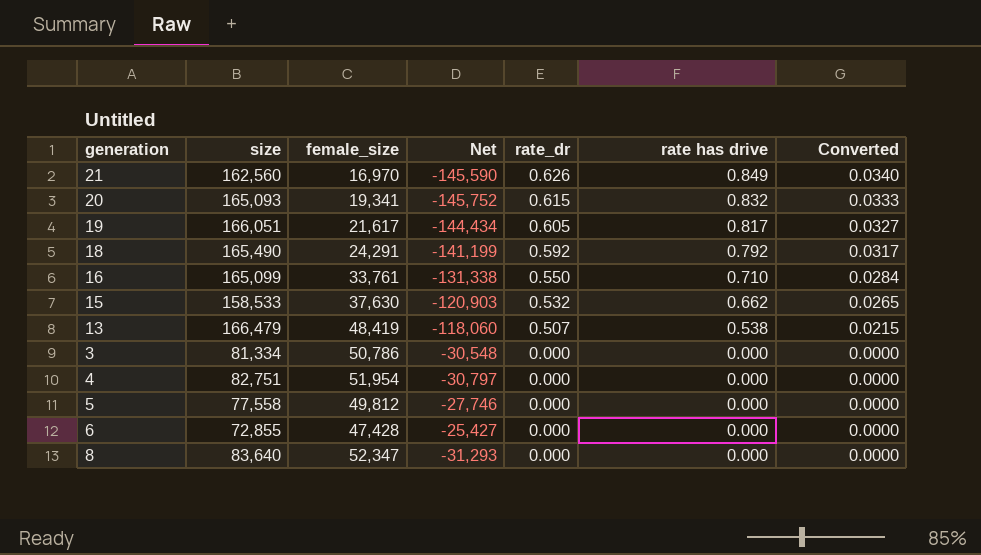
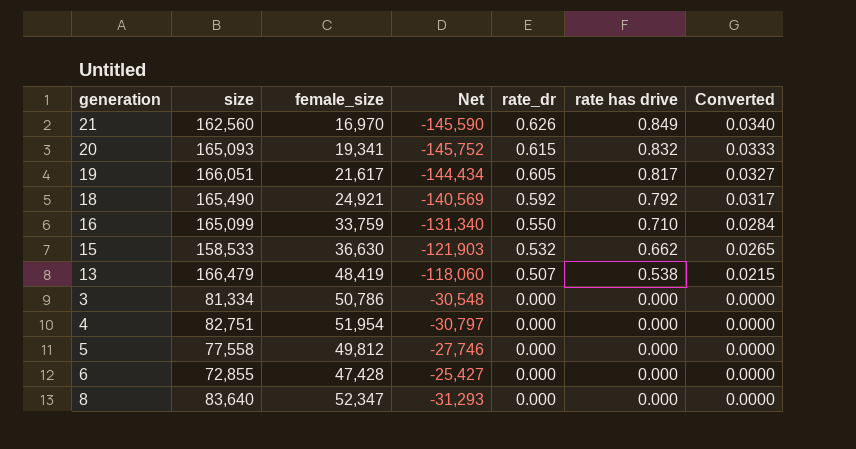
18 | female_size: 24,291 -> 24,921
18 | Net: -141,199 -> -140,569
16 | female_size: 33,761 -> 33,759
16 | Net: -131,338 -> -131,340
15 | female_size: 37,630 -> 36,630
15 | Net: -120,903 -> -121,903

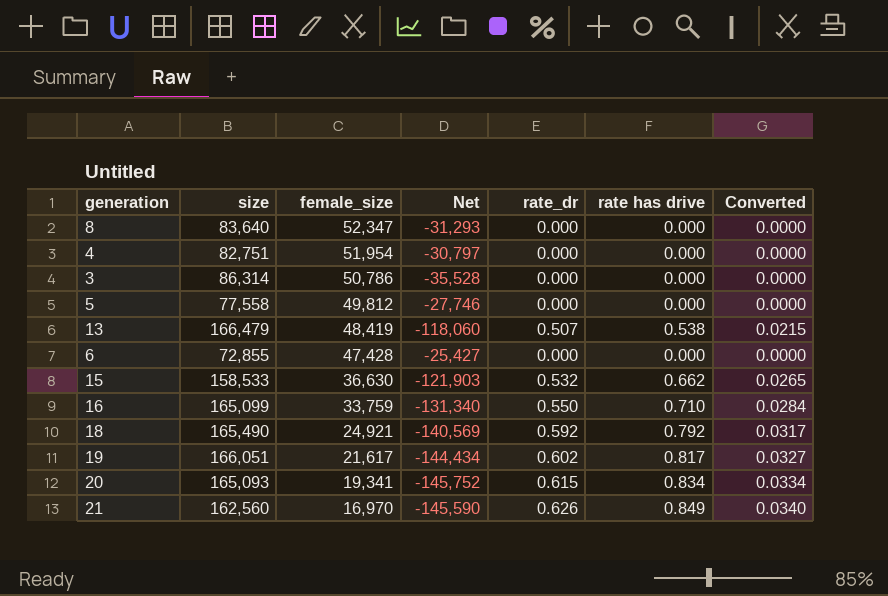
row order: rate_dr descending -> female_size descending
3 | size: 81,334 -> 86,314
3 | Net: -30,548 -> -35,528
19 | rate_dr: 0.605 -> 0.602
20 | rate has drive: 0.832 -> 0.834
20 | Converted: 0.0333 -> 0.0334

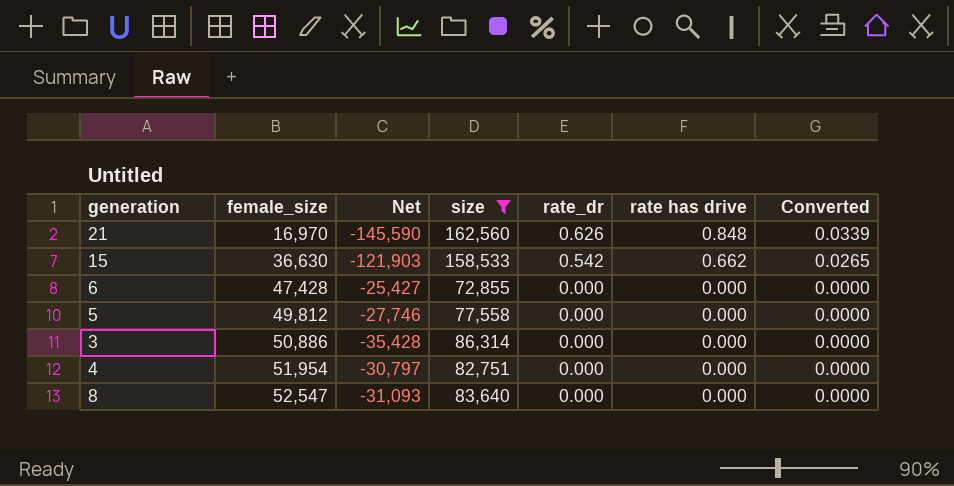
filter: none -> size <= 162,560
row order: female_size descending -> female_size ascending
column size | position: 2 -> 4
21 | rate has drive: 0.849 -> 0.848
21 | Converted: 0.0340 -> 0.0339
15 | rate_dr: 0.532 -> 0.542
3 | female_size: 50,786 -> 50,886
3 | Net: -35,528 -> -35,428
8 | female_size: 52,347 -> 52,547
8 | Net: -31,293 -> -31,093

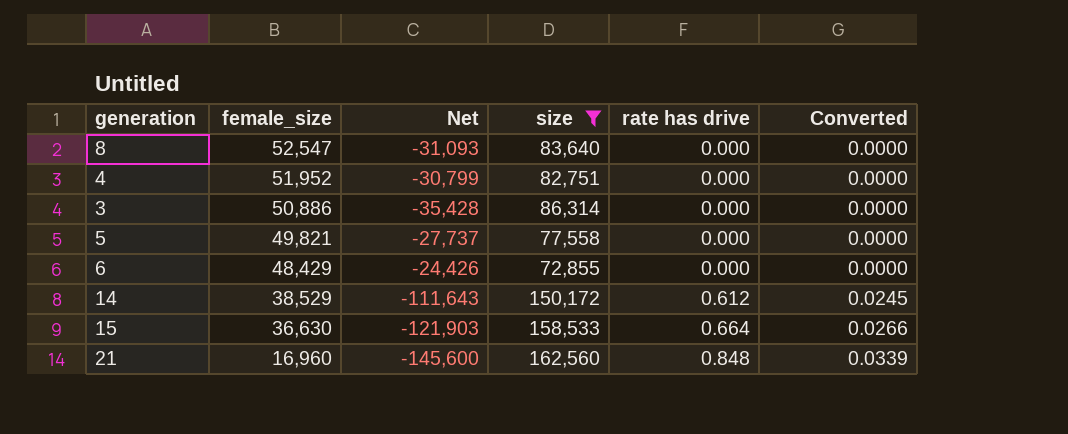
row order: female_size ascending -> female_size descending
column rate_dr | position: 5 -> none
4 | female_size: 51,954 -> 51,952
4 | Net: -30,797 -> -30,799
5 | female_size: 49,812 -> 49,821
5 | Net: -27,746 -> -27,737
6 | female_size: 47,428 -> 48,429
6 | Net: -25,427 -> -24,426
row 14: none -> 38,529 | -111,643 | 150,172 | 0.612 | 0.0245
15 | rate has drive: 0.662 -> 0.664
15 | Converted: 0.0265 -> 0.0266
21 | female_size: 16,970 -> 16,960
21 | Net: -145,590 -> -145,600

